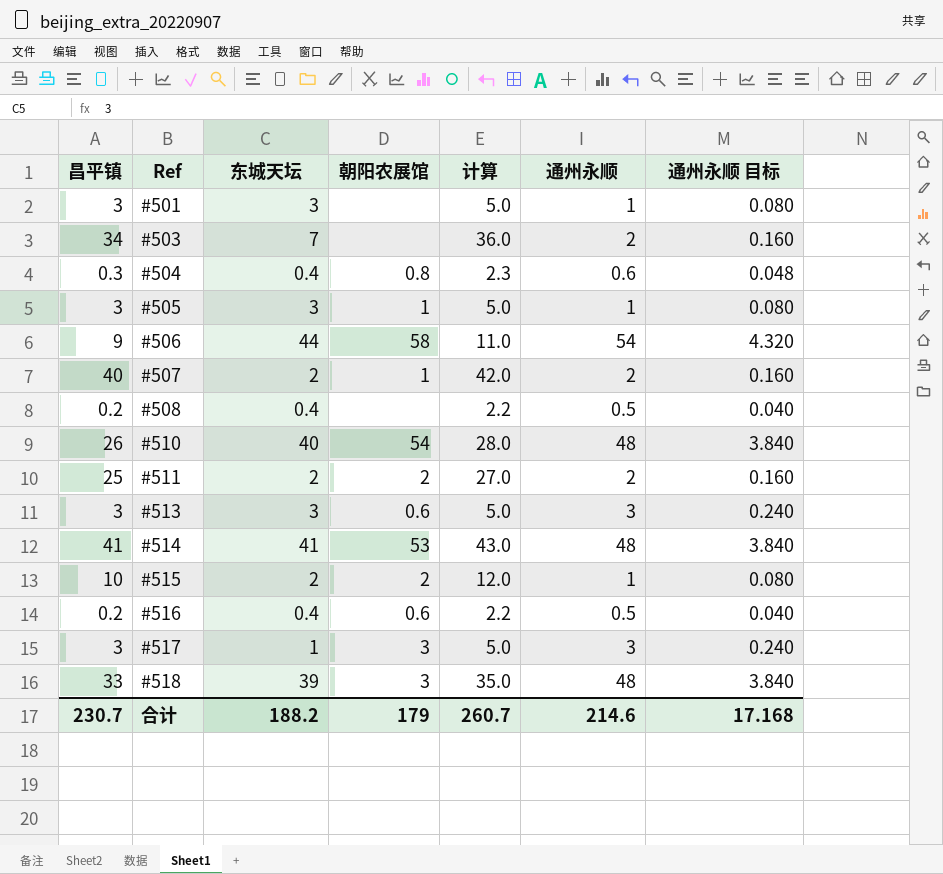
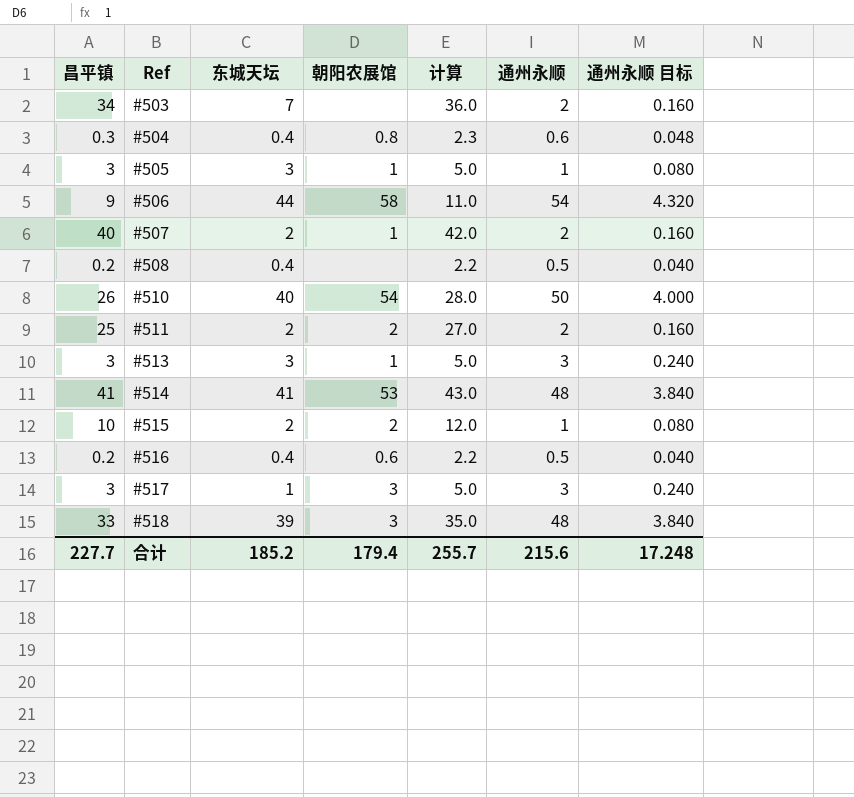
row #501: 3 | 3 | none | 5.0 | 1 | 0.080 -> none
#510 | 通州永顺: 48 -> 50
#510 | 通州永顺 目标: 3.840 -> 4.000
#513 | 朝阳农展馆: 0.6 -> 1
合计 | 昌平镇: 230.7 -> 227.7
合计 | 东城天坛: 188.2 -> 185.2
合计 | 朝阳农展馆: 179 -> 179.4
合计 | 计算: 260.7 -> 255.7
合计 | 通州永顺: 214.6 -> 215.6
合计 | 通州永顺 目标: 17.168 -> 17.248

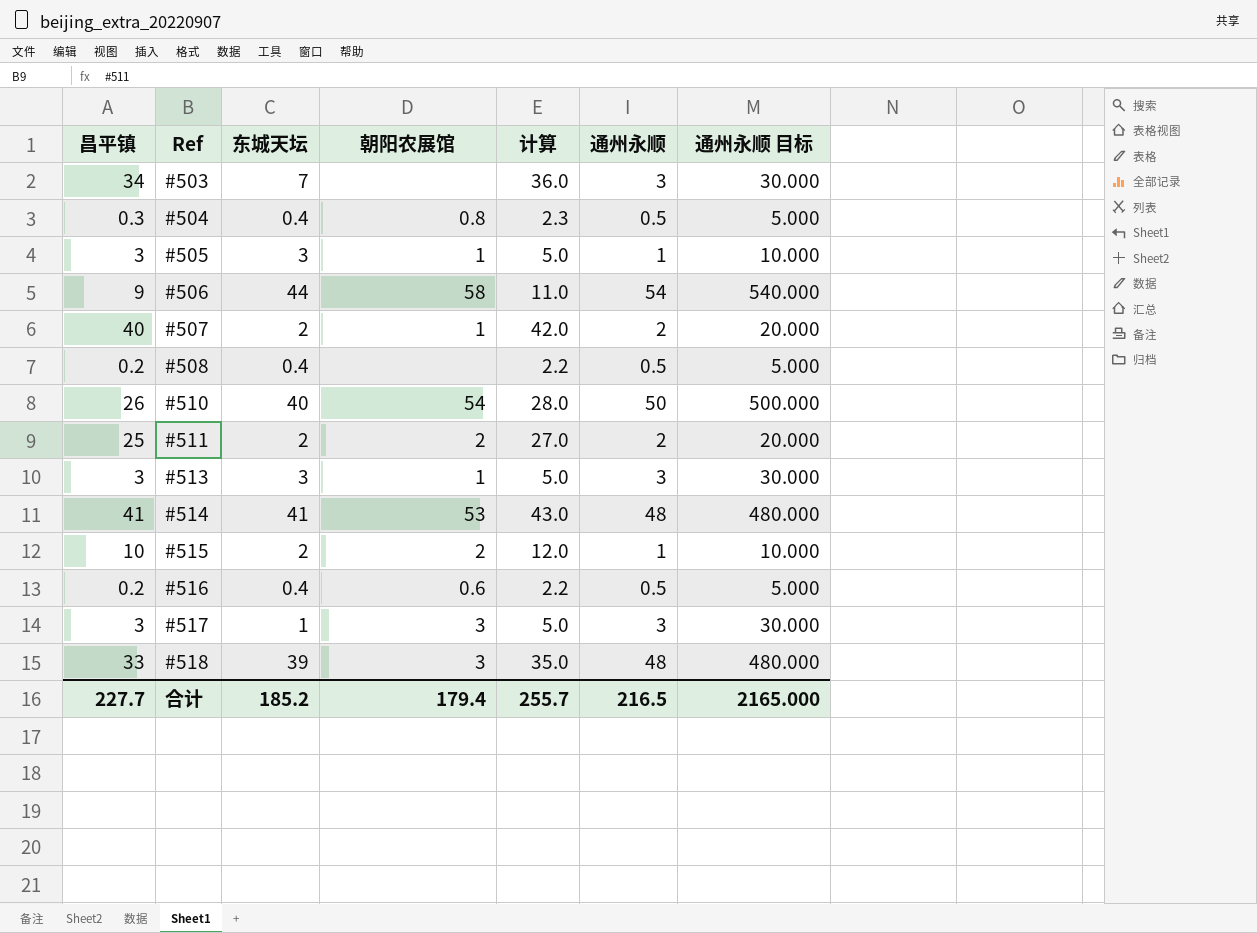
column 通州永顺 目标 | formula: [通州永顺] * 0.08 -> [通州永顺] * 10
#503 | 通州永顺: 2 -> 3
#504 | 通州永顺: 0.6 -> 0.5
合计 | 通州永顺: 215.6 -> 216.5
合计 | 通州永顺 目标: 17.248 -> 2165.000

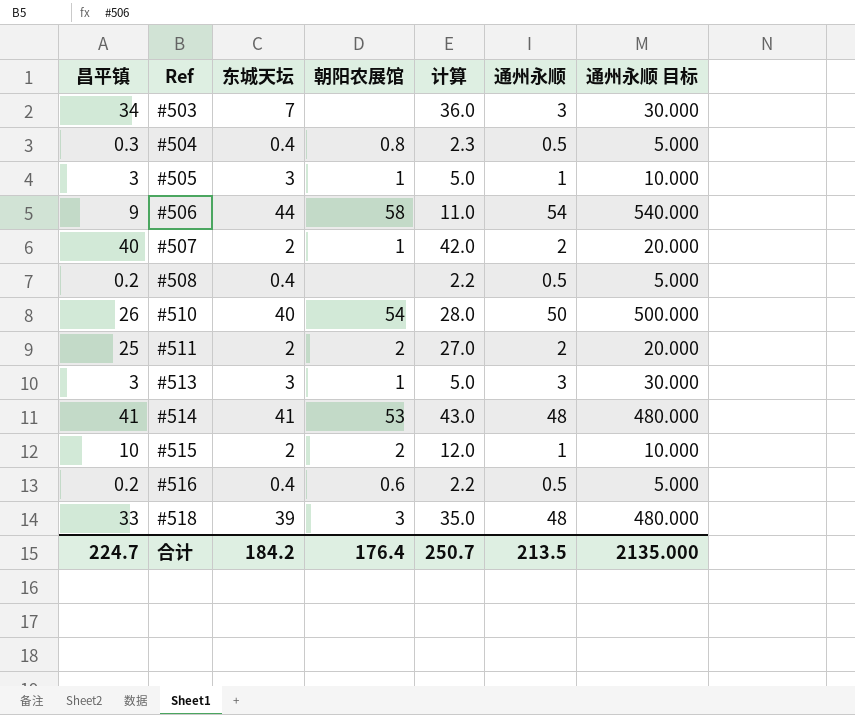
row #517: 3 | 1 | 3 | 5.0 | 3 | 30.000 -> none
合计 | 昌平镇: 227.7 -> 224.7
合计 | 东城天坛: 185.2 -> 184.2
合计 | 朝阳农展馆: 179.4 -> 176.4
合计 | 计算: 255.7 -> 250.7
合计 | 通州永顺: 216.5 -> 213.5
合计 | 通州永顺 目标: 2165.000 -> 2135.000

